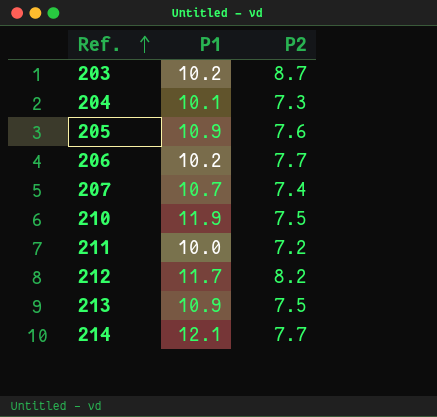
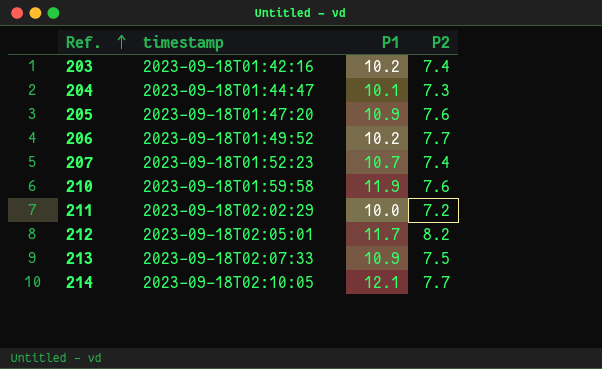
column timestamp | position: none -> 2
203 | P2: 8.7 -> 7.4
210 | P2: 7.5 -> 7.6

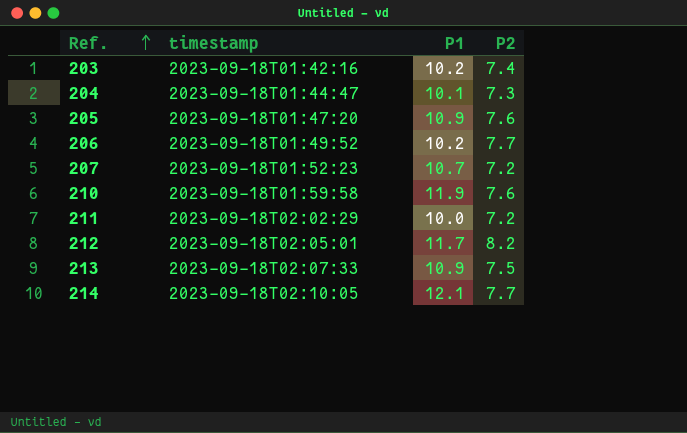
207 | P2: 7.4 -> 7.2

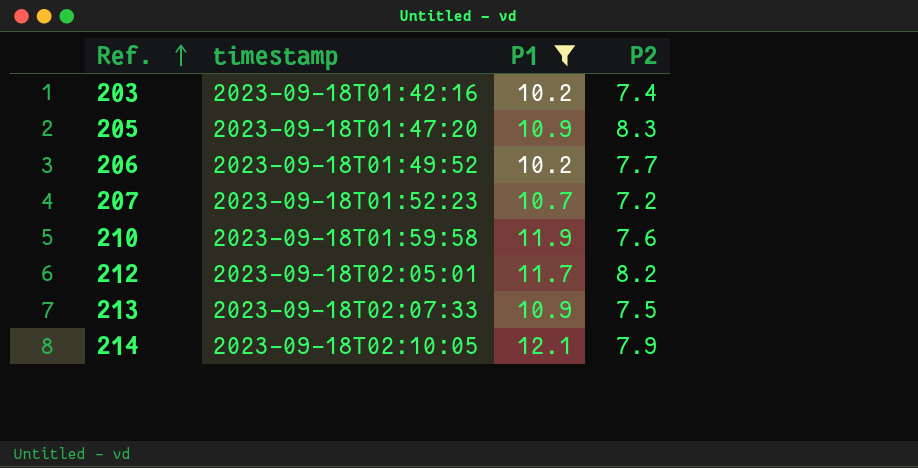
filter: none -> P1 >= 10.2
205 | P2: 7.6 -> 8.3
214 | P2: 7.7 -> 7.9

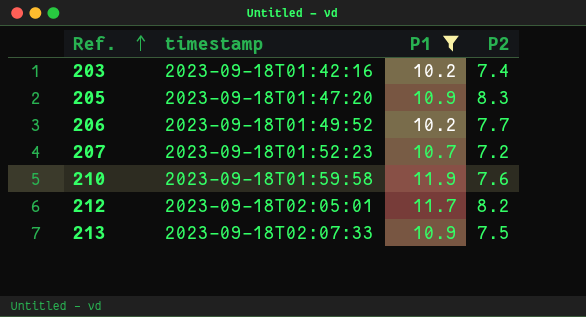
row 214: 2023-09-18T02:10:05 | 12.1 | 7.9 -> none

